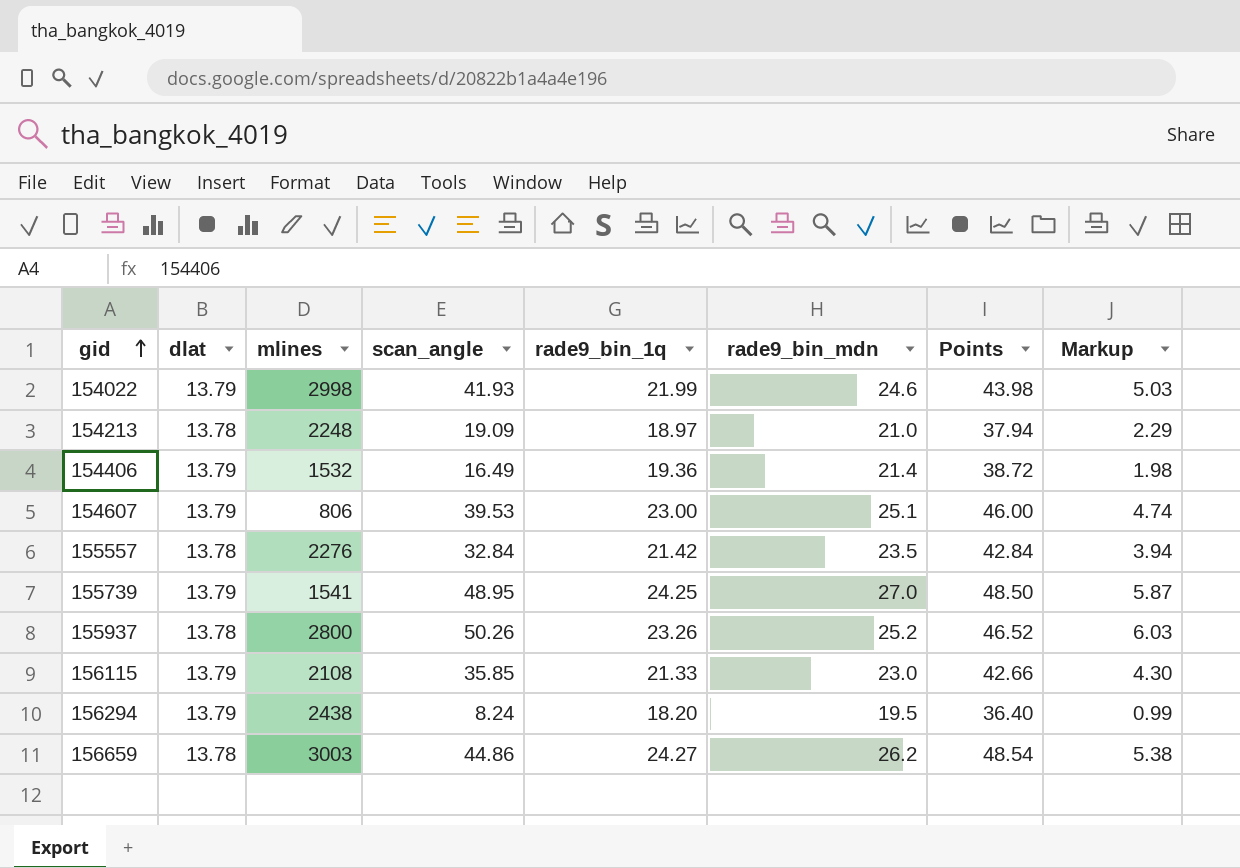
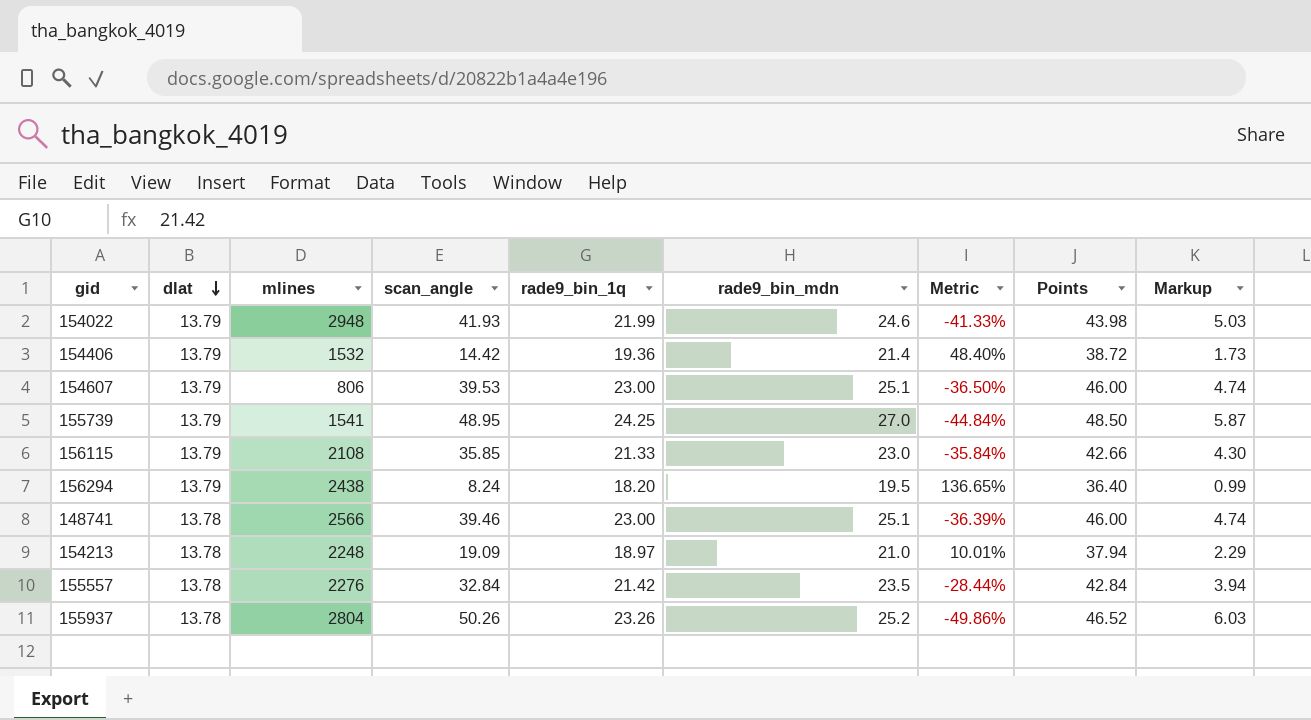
row order: gid ascending -> dlat descending
column Metric | formula: none -> ([rade9_bin_mdn] - [scan_angle]) / [scan_angle]
row 156659: 13.78 | 3003 | 44.86 | 24.27 | 26.2 | 48.54 | 5.38 -> none
154022 | mlines: 2998 -> 2948
154406 | scan_angle: 16.49 -> 14.42
154406 | Markup: 1.98 -> 1.73
row 148741: none -> 13.78 | 2566 | 39.46 | 23.00 | 25.1 | -36.39% | 46.00 | 4.74
155937 | mlines: 2800 -> 2804

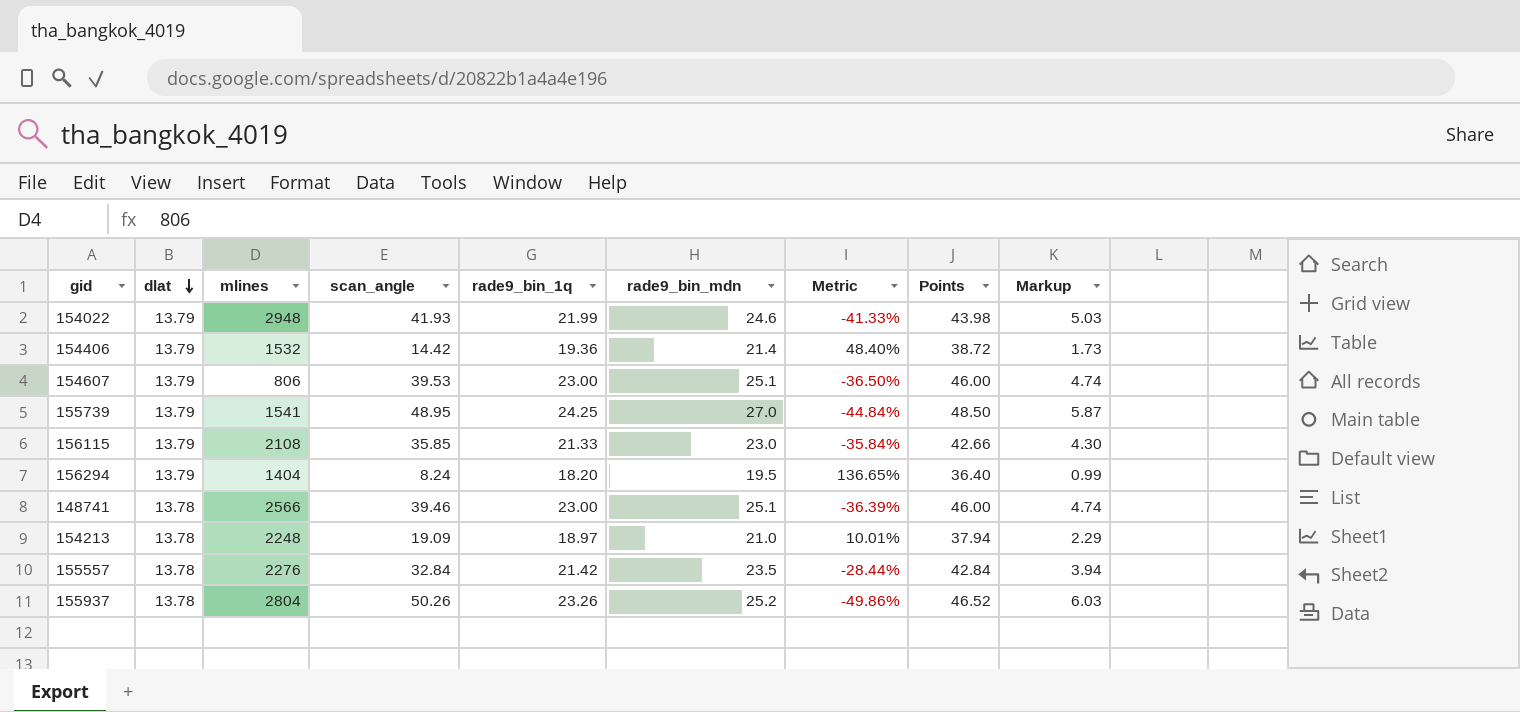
156294 | mlines: 2438 -> 1404

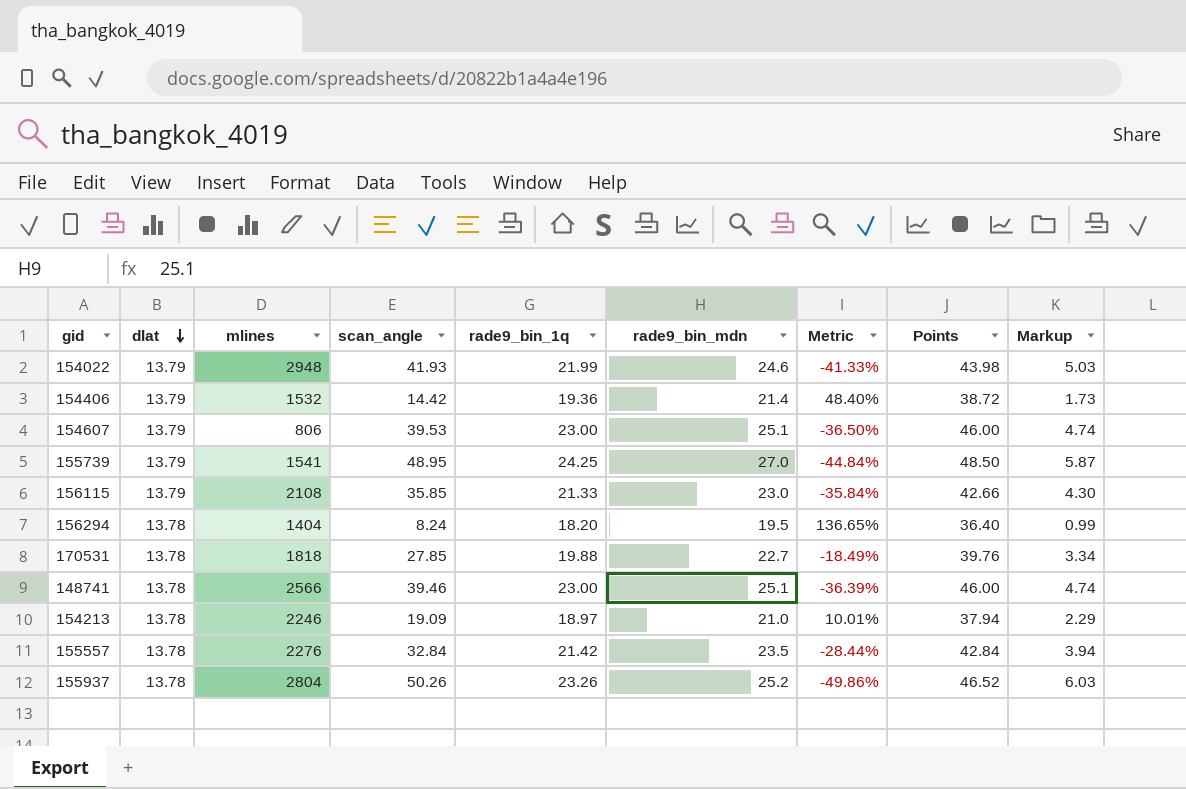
156294 | dlat: 13.79 -> 13.78
row 170531: none -> 13.78 | 1818 | 27.85 | 19.88 | 22.7 | -18.49% | 39.76 | 3.34
154213 | mlines: 2248 -> 2246

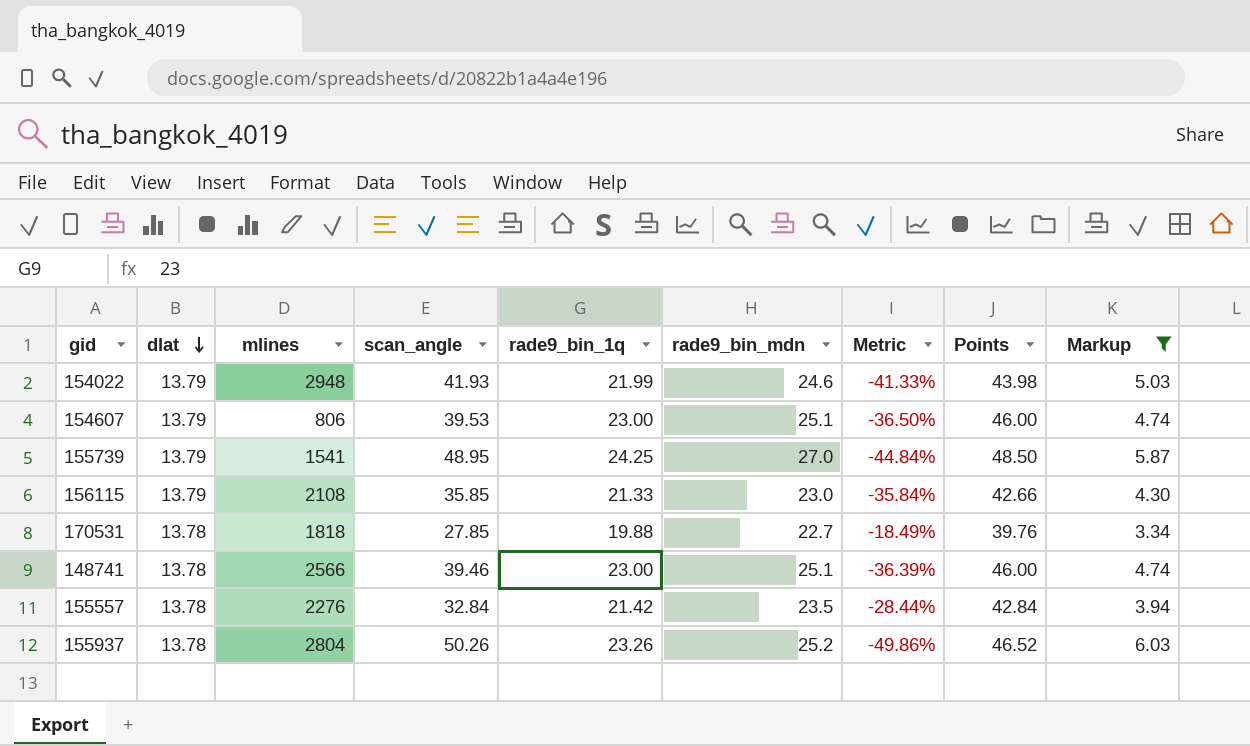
filter: none -> Markup >= 3.34

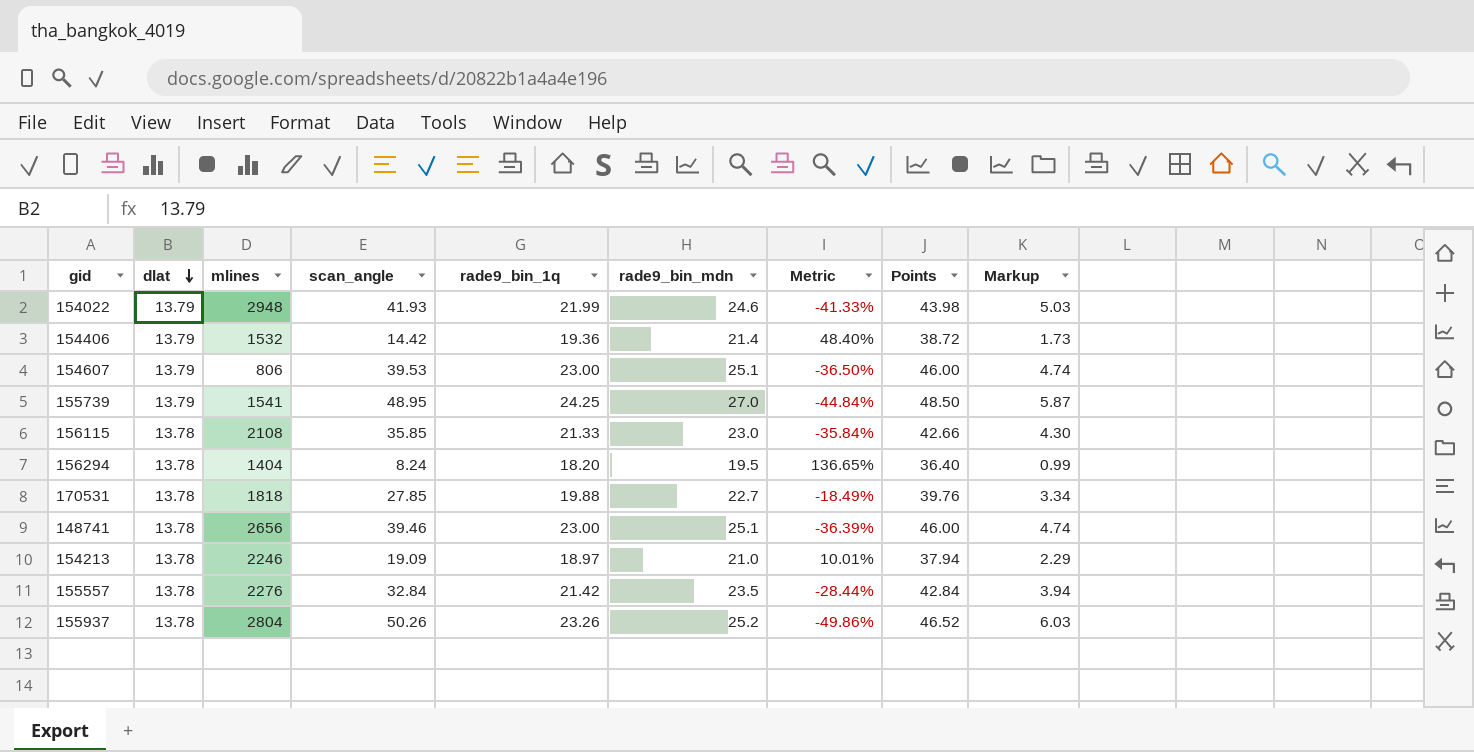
filter: Markup >= 3.34 -> none
156115 | dlat: 13.79 -> 13.78
148741 | mlines: 2566 -> 2656

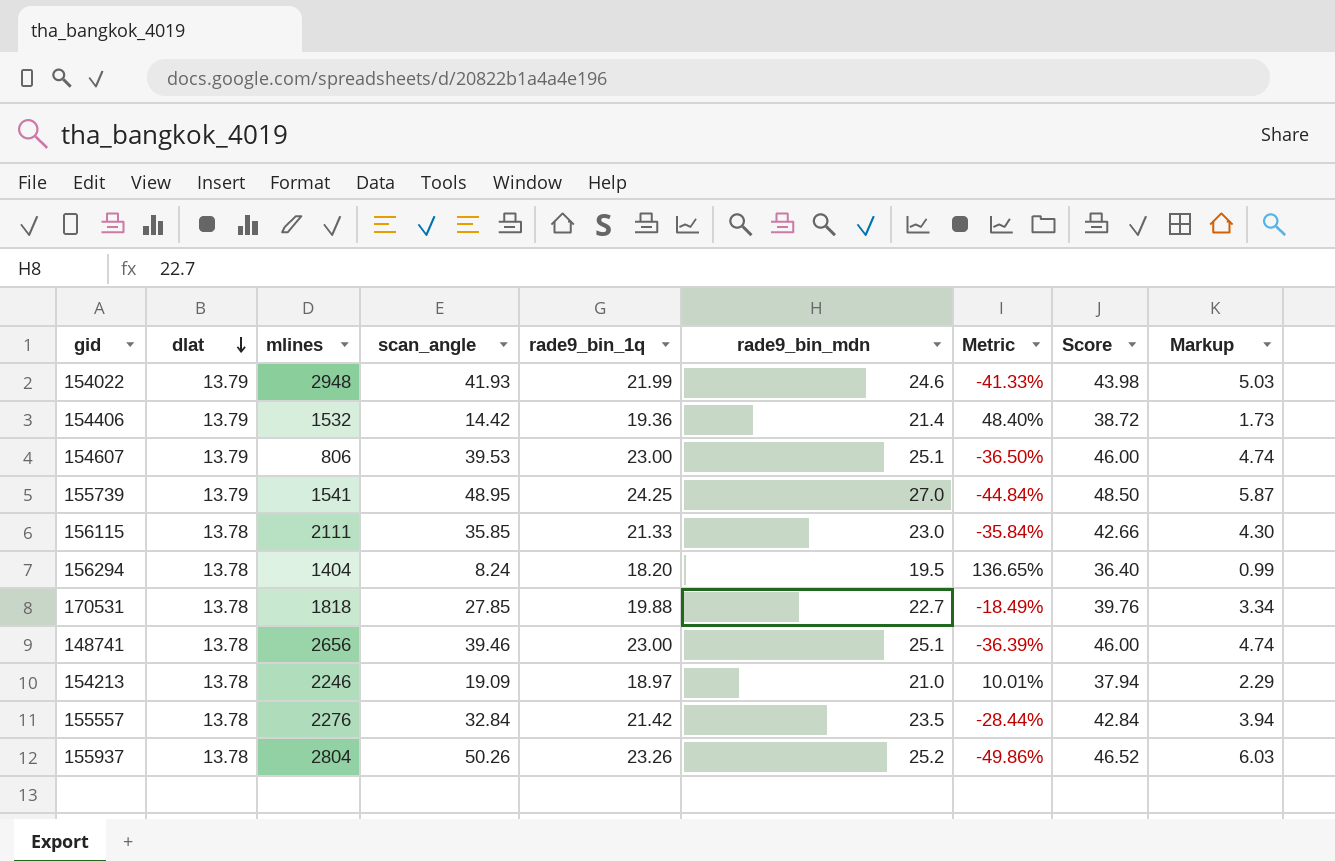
column name: Points -> Score
156115 | mlines: 2108 -> 2111

